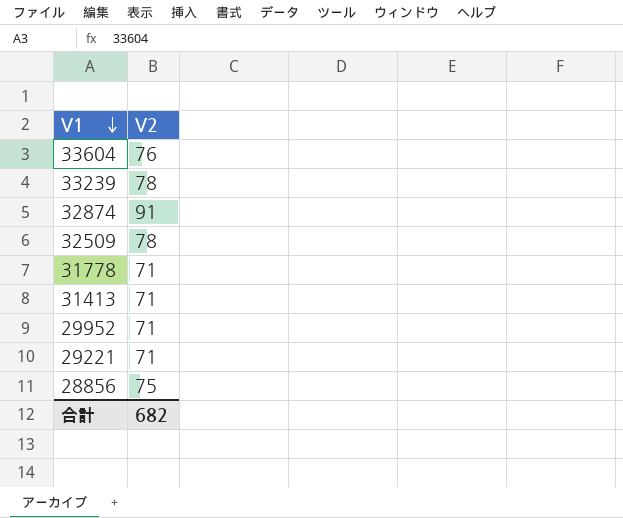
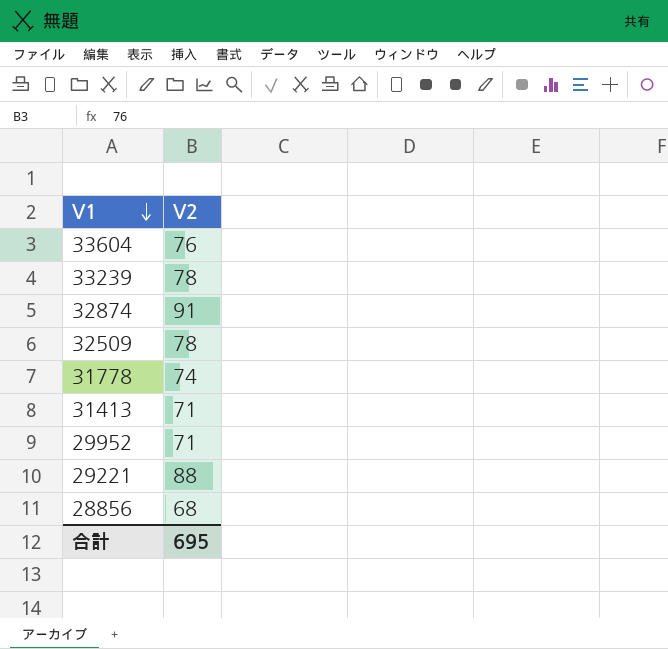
31778 | V2: 71 -> 74
29221 | V2: 71 -> 88
28856 | V2: 75 -> 68
合計 | V2: 682 -> 695

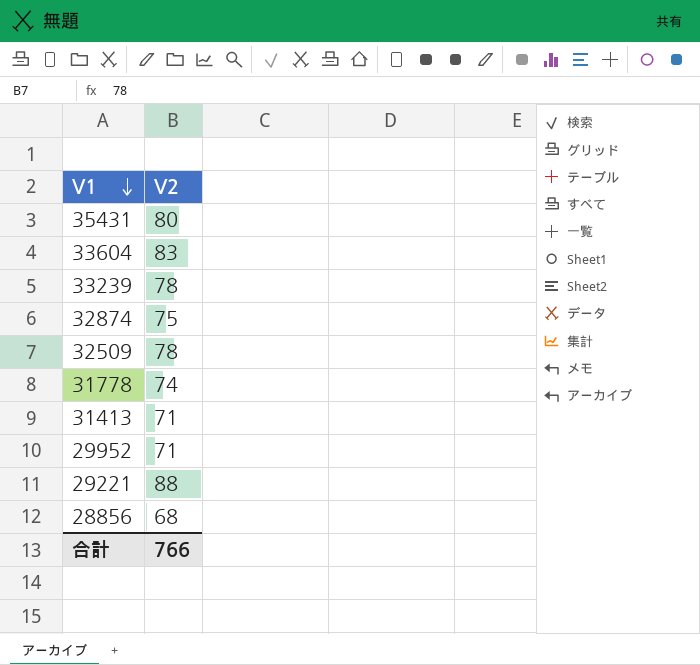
row 35431: none -> 80
33604 | V2: 76 -> 83
32874 | V2: 91 -> 75
合計 | V2: 695 -> 766

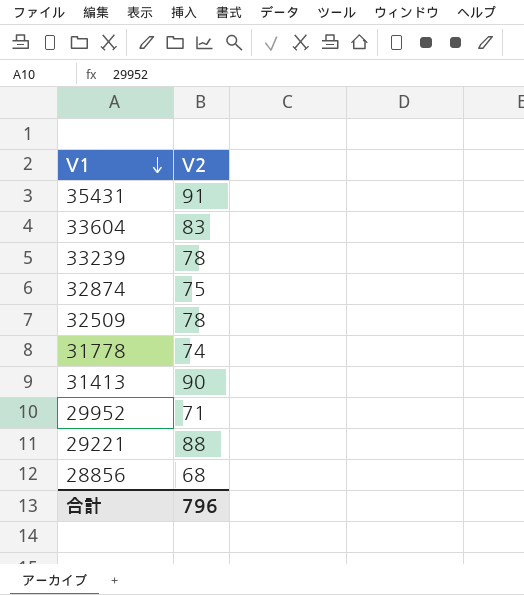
35431 | V2: 80 -> 91
31413 | V2: 71 -> 90
合計 | V2: 766 -> 796

